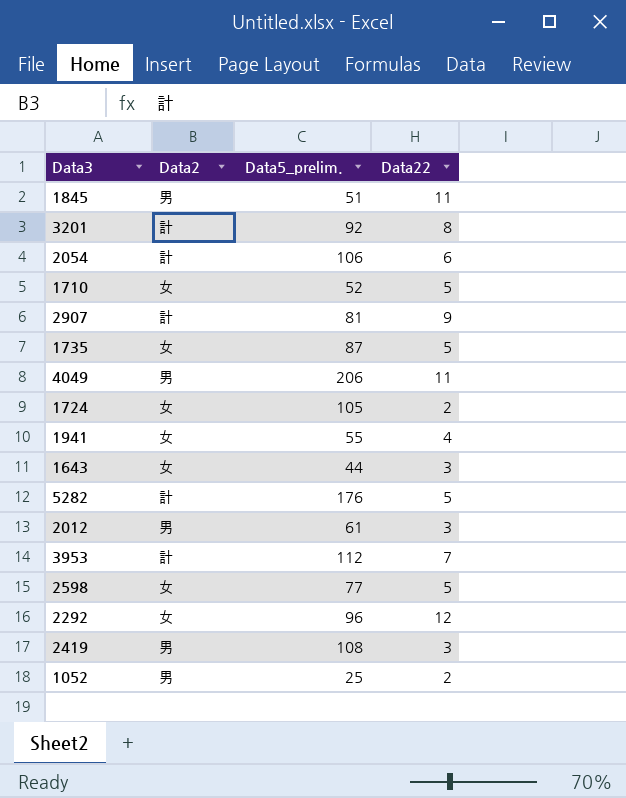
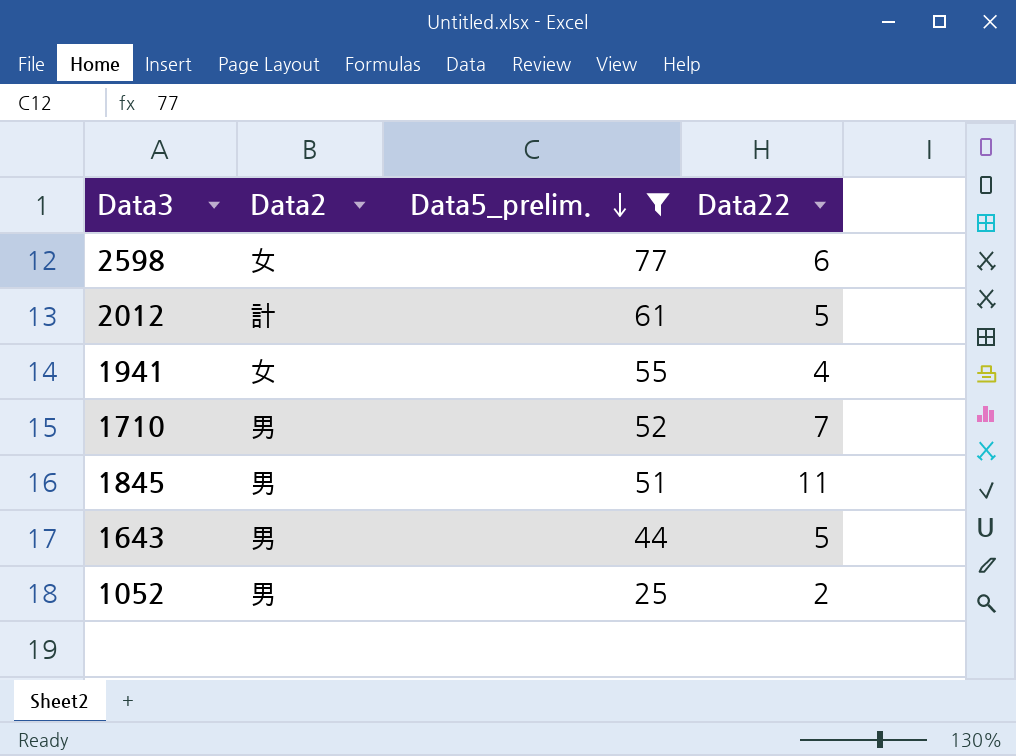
filter: none -> Data5_prelim. <= 77
row order: none -> Data5_prelim. descending
2598 | Data22: 5 -> 6
2012 | Data2: 男 -> 計
2012 | Data22: 3 -> 5
1710 | Data2: 女 -> 男
1710 | Data22: 5 -> 7
1643 | Data2: 女 -> 男
1643 | Data22: 3 -> 5

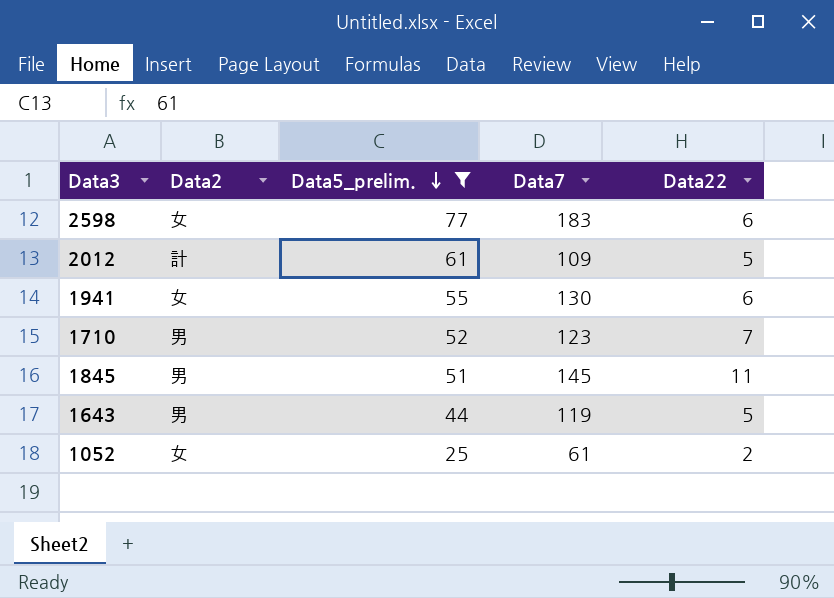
column Data7 | position: none -> 4
1941 | Data22: 4 -> 6
1052 | Data2: 男 -> 女

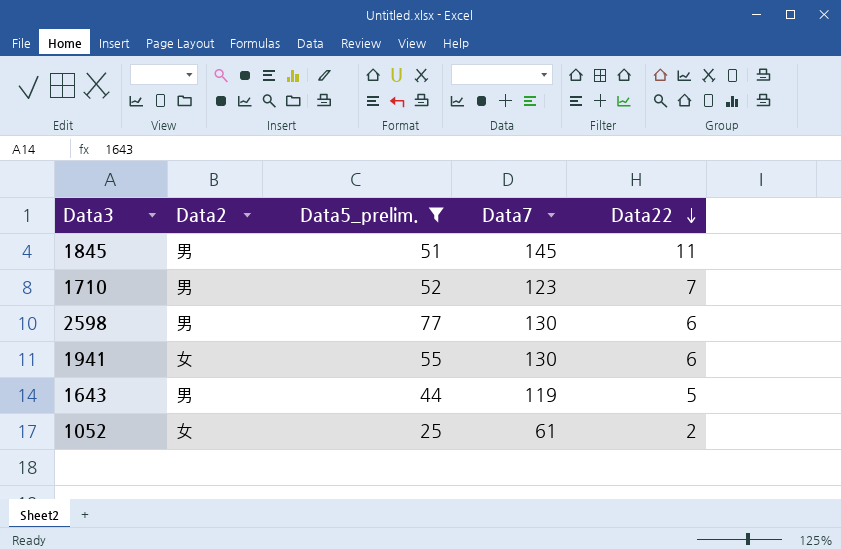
row order: Data5_prelim. descending -> Data22 descending
row 2012: 計 | 61 | 109 | 5 -> none
2598 | Data2: 女 -> 男
2598 | Data7: 183 -> 130

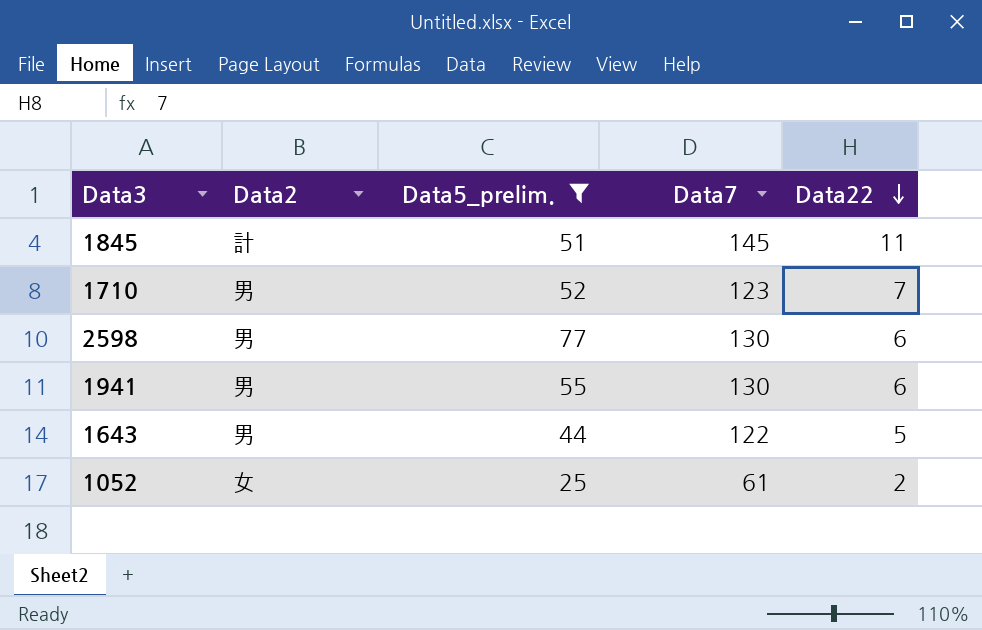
1845 | Data2: 男 -> 計
1941 | Data2: 女 -> 男
1643 | Data7: 119 -> 122

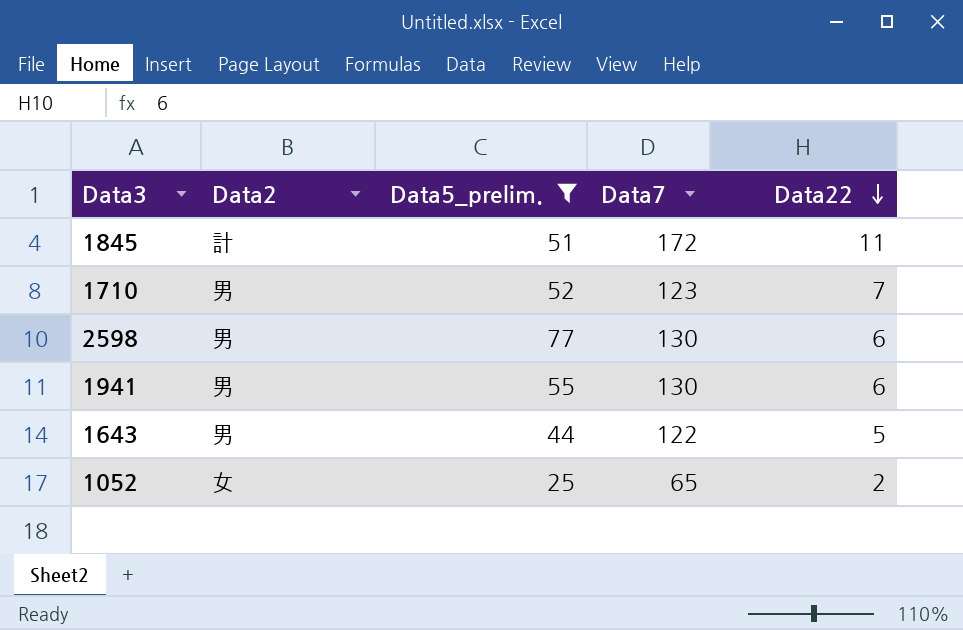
1845 | Data7: 145 -> 172
1052 | Data7: 61 -> 65

